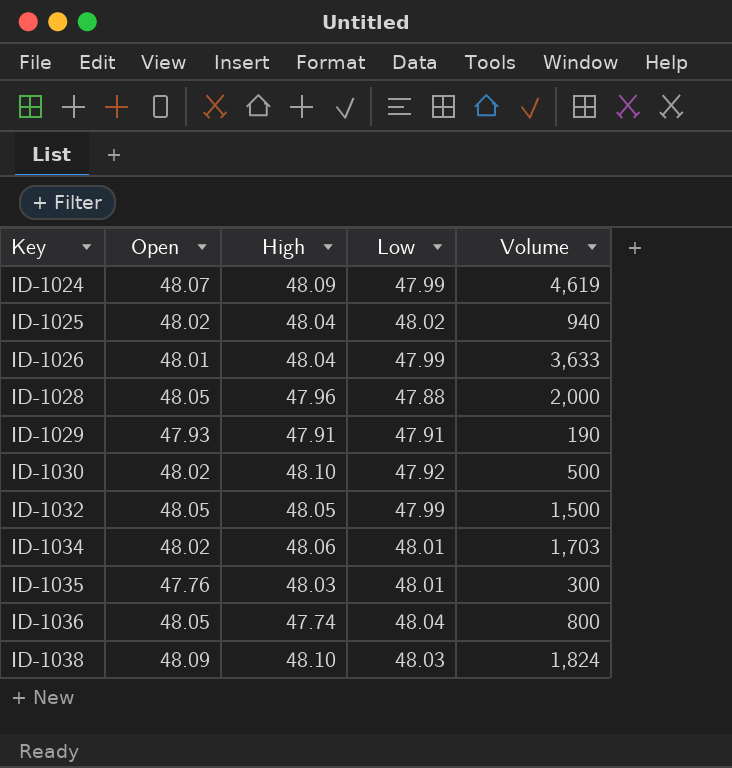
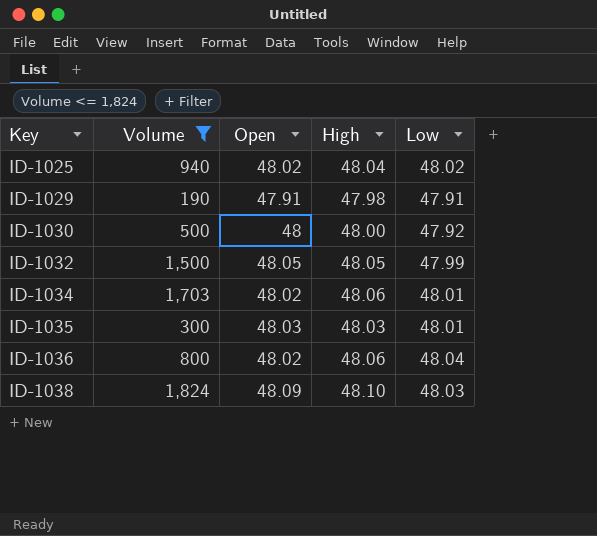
filter: none -> Volume <= 1,824
column Volume | position: 5 -> 2
ID-1029 | Open: 47.93 -> 47.91
ID-1029 | High: 47.91 -> 47.98
ID-1030 | Open: 48.02 -> 48
ID-1030 | High: 48.10 -> 48.00
ID-1035 | Open: 47.76 -> 48.03
ID-1036 | Open: 48.05 -> 48.02
ID-1036 | High: 47.74 -> 48.06

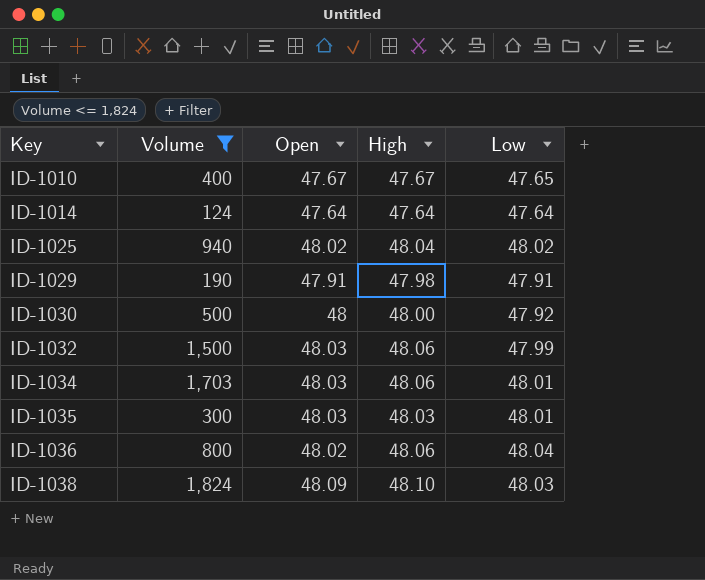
row ID-1010: none -> 400 | 47.67 | 47.67 | 47.65
row ID-1014: none -> 124 | 47.64 | 47.64 | 47.64
ID-1032 | Open: 48.05 -> 48.03
ID-1032 | High: 48.05 -> 48.06
ID-1034 | Open: 48.02 -> 48.03

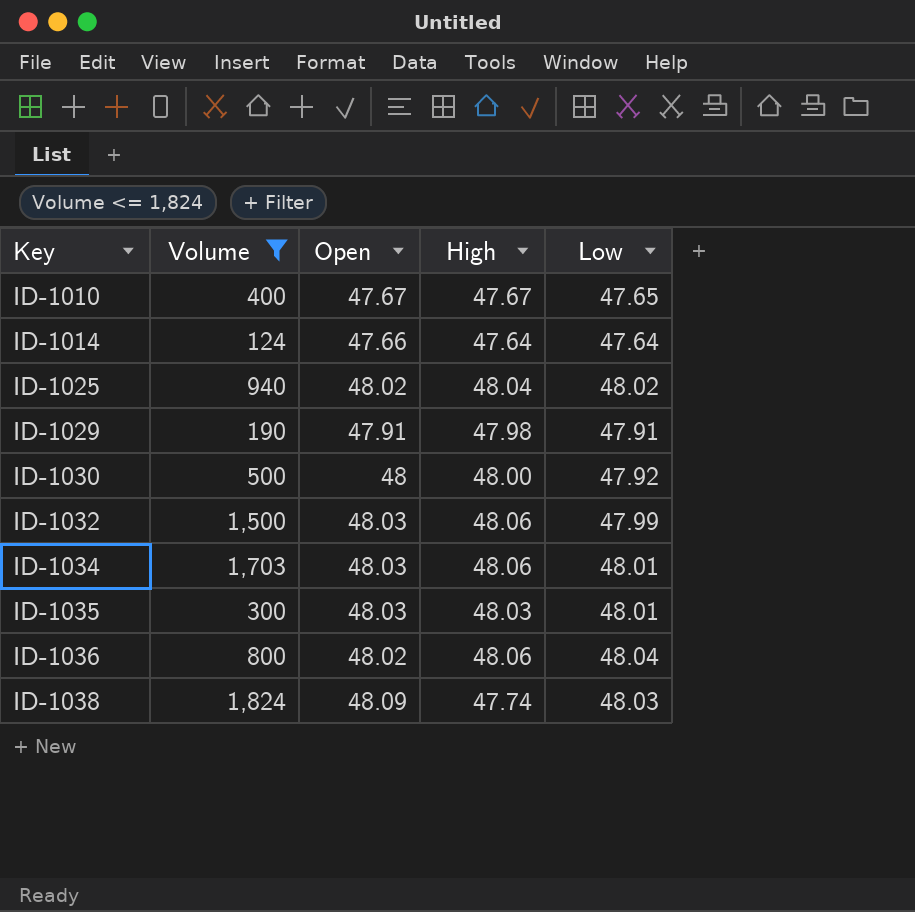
ID-1014 | Open: 47.64 -> 47.66
ID-1038 | High: 48.10 -> 47.74

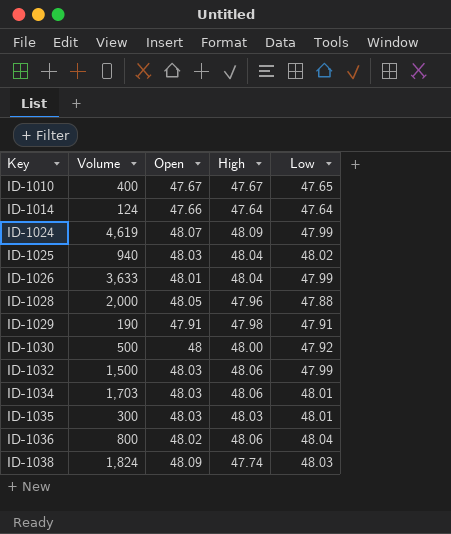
filter: Volume <= 1,824 -> none
ID-1025 | Open: 48.02 -> 48.03

